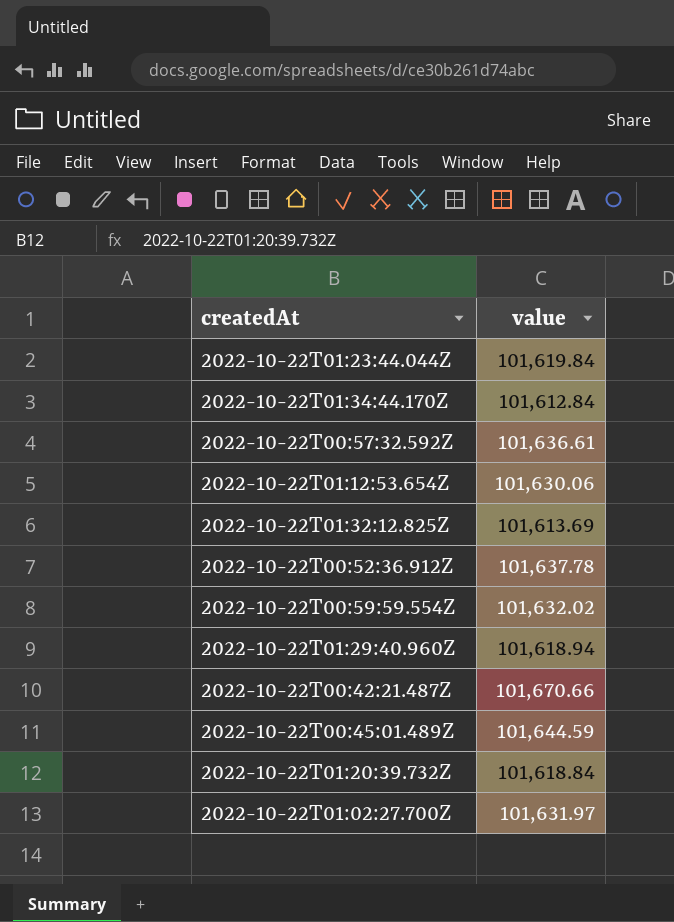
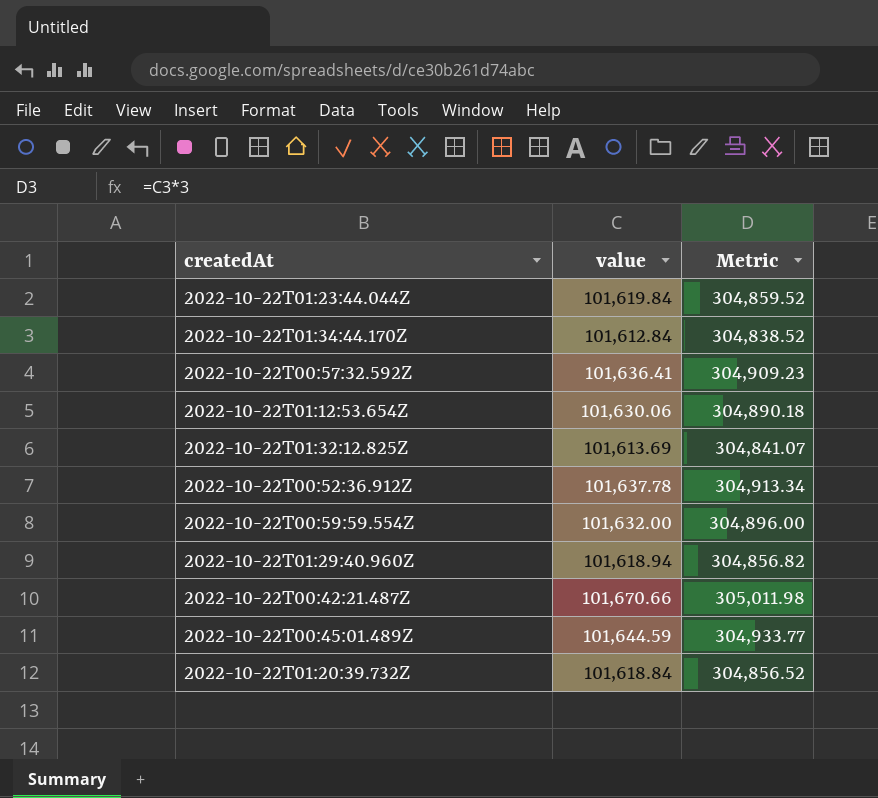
column Metric | formula: none -> [value] * 3
row 2022-10-22T01:02:27.700Z: 101,631.97 -> none
2022-10-22T00:57:32.592Z | value: 101,636.61 -> 101,636.41
2022-10-22T00:59:59.554Z | value: 101,632.02 -> 101,632.00

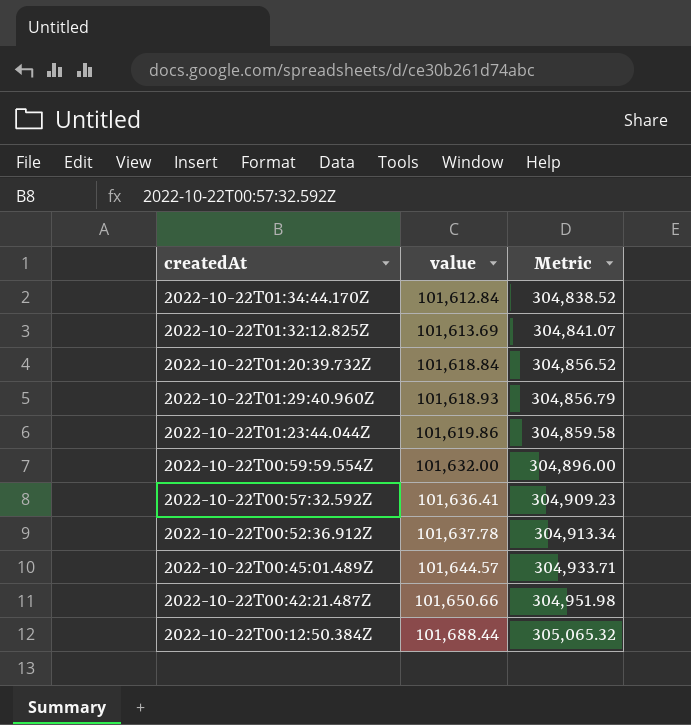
row order: none -> value ascending
row 2022-10-22T01:12:53.654Z: 101,630.06 | 304,890.18 -> none
2022-10-22T01:29:40.960Z | value: 101,618.94 -> 101,618.93
2022-10-22T01:29:40.960Z | Metric: 304,856.82 -> 304,856.79
2022-10-22T01:23:44.044Z | value: 101,619.84 -> 101,619.86
2022-10-22T01:23:44.044Z | Metric: 304,859.52 -> 304,859.58
2022-10-22T00:45:01.489Z | value: 101,644.59 -> 101,644.57
2022-10-22T00:45:01.489Z | Metric: 304,933.77 -> 304,933.71
2022-10-22T00:42:21.487Z | value: 101,670.66 -> 101,650.66
2022-10-22T00:42:21.487Z | Metric: 305,011.98 -> 304,951.98
row 2022-10-22T00:12:50.384Z: none -> 101,688.44 | 305,065.32

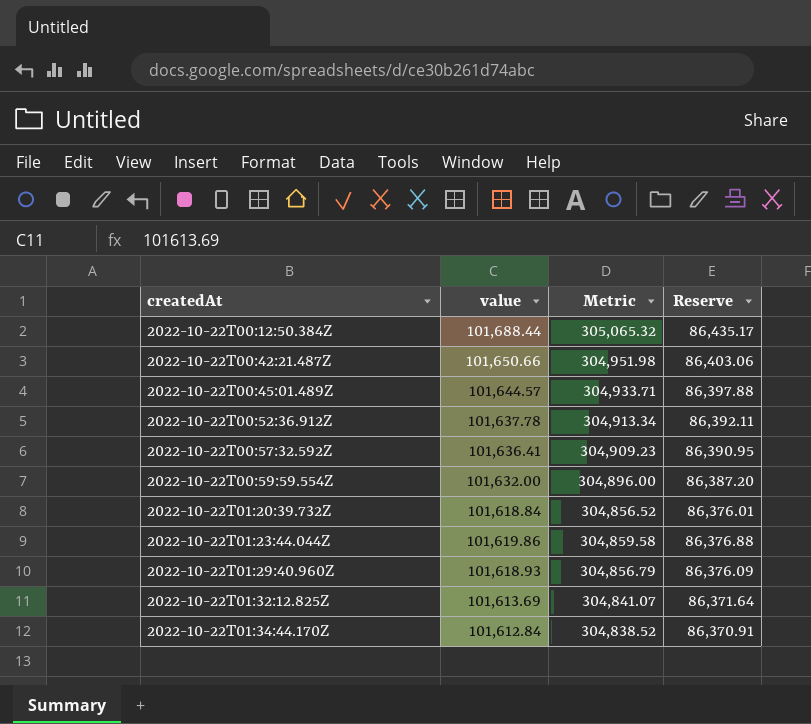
row order: value ascending -> createdAt ascending
column Reserve | formula: none -> [value] * 0.85

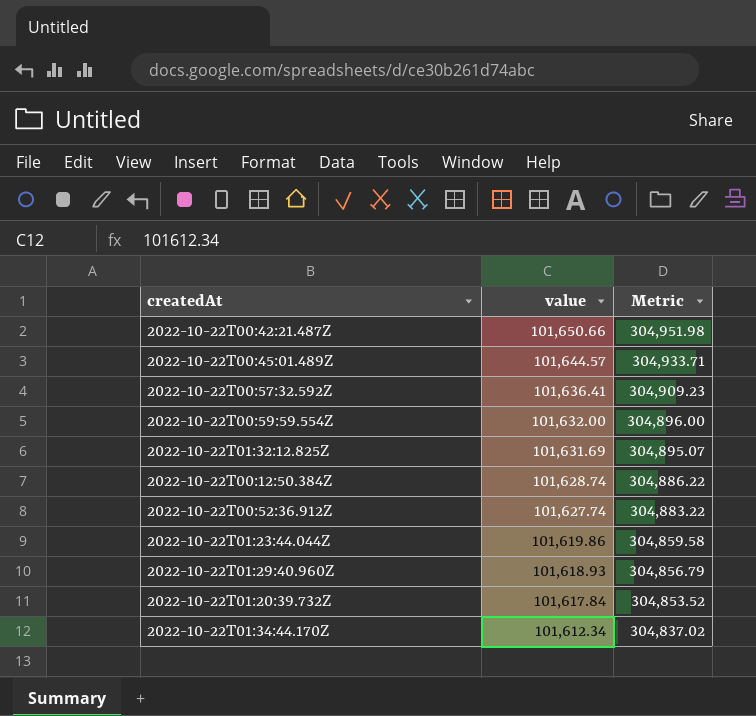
row order: createdAt ascending -> value descending
column Reserve | formula: [value] * 0.85 -> none
2022-10-22T01:32:12.825Z | value: 101,613.69 -> 101,631.69
2022-10-22T01:32:12.825Z | Metric: 304,841.07 -> 304,895.07
2022-10-22T00:12:50.384Z | value: 101,688.44 -> 101,628.74
2022-10-22T00:12:50.384Z | Metric: 305,065.32 -> 304,886.22
2022-10-22T00:52:36.912Z | value: 101,637.78 -> 101,627.74
2022-10-22T00:52:36.912Z | Metric: 304,913.34 -> 304,883.22
2022-10-22T01:20:39.732Z | value: 101,618.84 -> 101,617.84
2022-10-22T01:20:39.732Z | Metric: 304,856.52 -> 304,853.52
2022-10-22T01:34:44.170Z | value: 101,612.84 -> 101,612.34
2022-10-22T01:34:44.170Z | Metric: 304,838.52 -> 304,837.02

